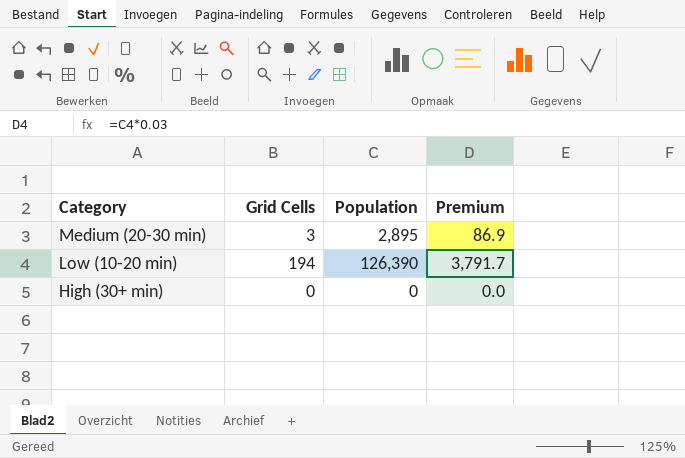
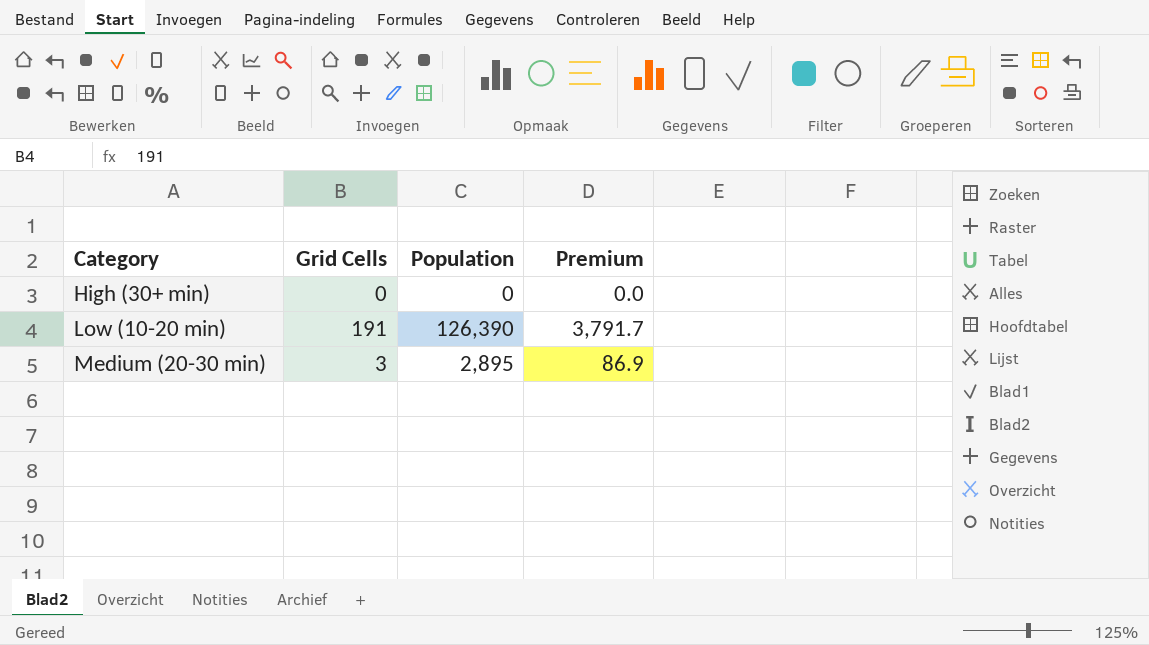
row order: Category descending -> Category ascending
Low (10-20 min) | Grid Cells: 194 -> 191

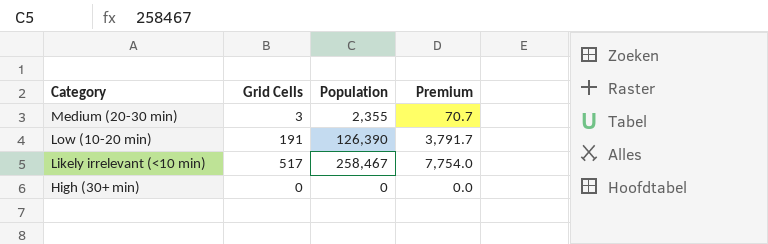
row order: Category ascending -> Category descending
Medium (20-30 min) | Population: 2,895 -> 2,355
Medium (20-30 min) | Premium: 86.9 -> 70.7
row Likely irrelevant (<10 min): none -> 517 | 258,467 | 7,754.0

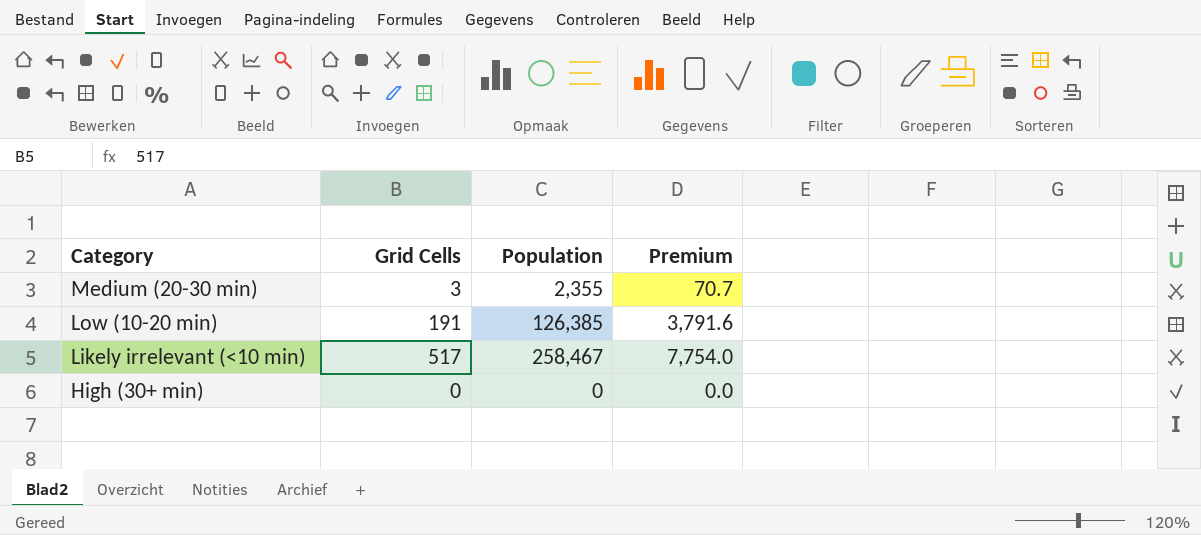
Low (10-20 min) | Population: 126,390 -> 126,385
Low (10-20 min) | Premium: 3,791.7 -> 3,791.6

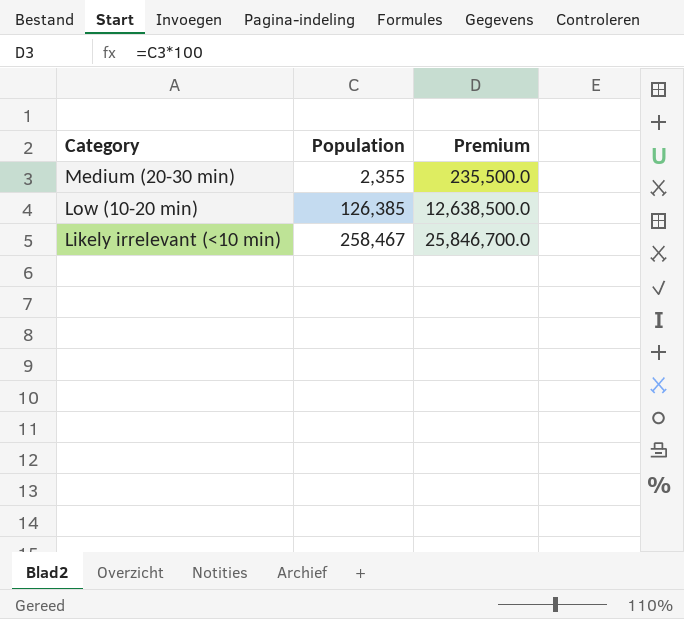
column Grid Cells | position: 2 -> none
column Premium | formula: [Population] * 0.03 -> [Population] * 100
row High (30+ min): 0 | 0 | 0.0 -> none

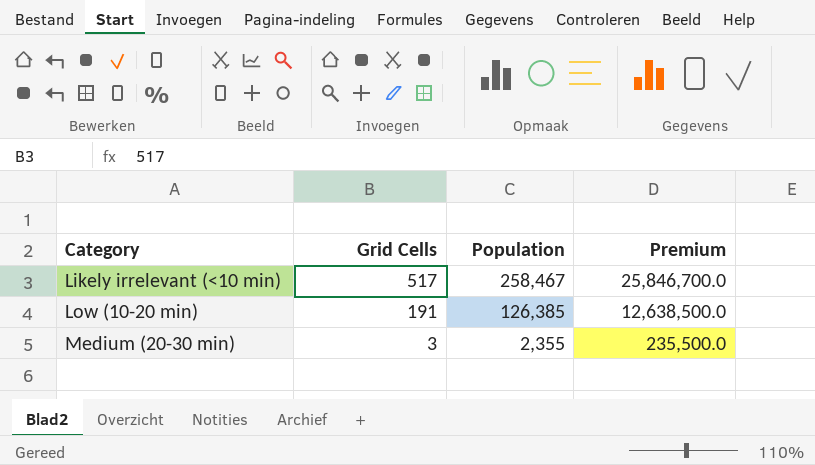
row order: Category descending -> Category ascending
column Grid Cells | position: none -> 2

